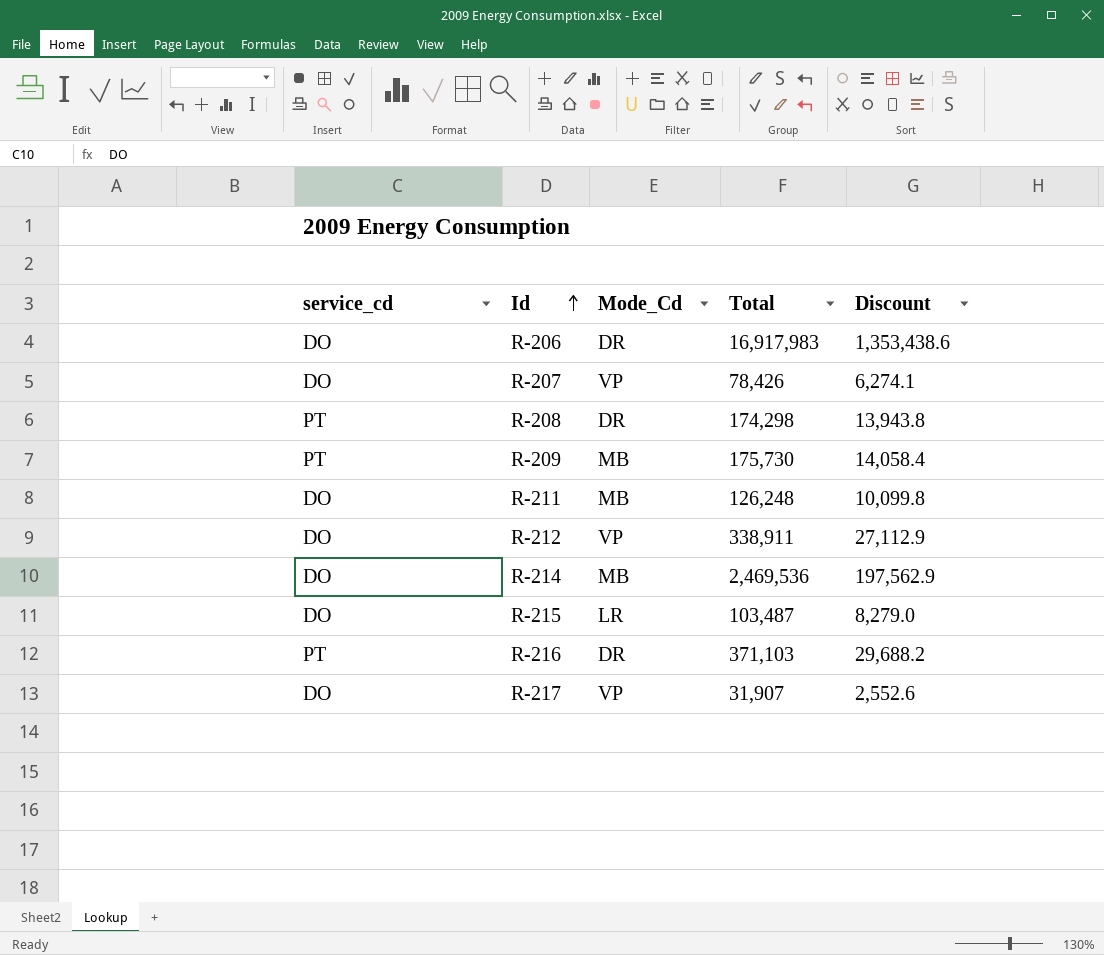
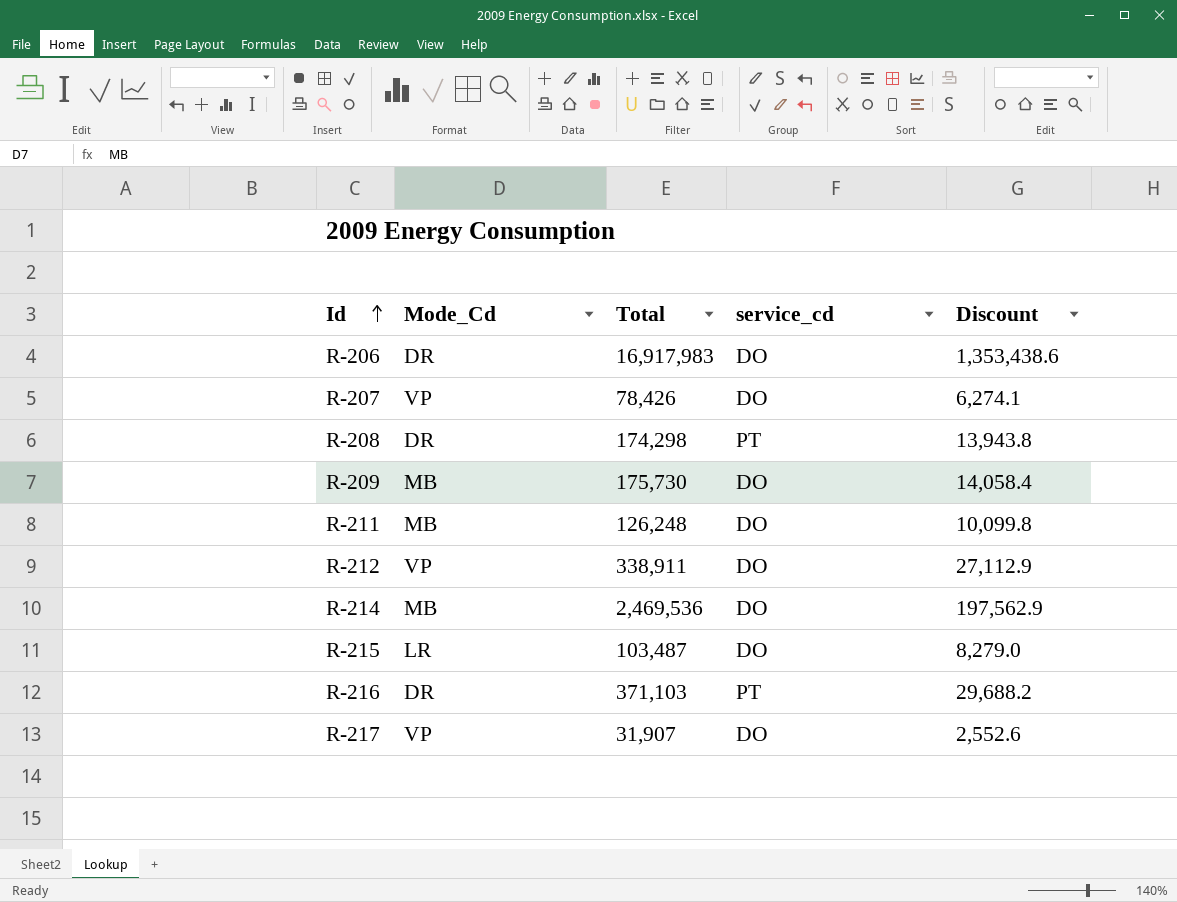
column service_cd | position: 1 -> 4
R-209 | service_cd: PT -> DO

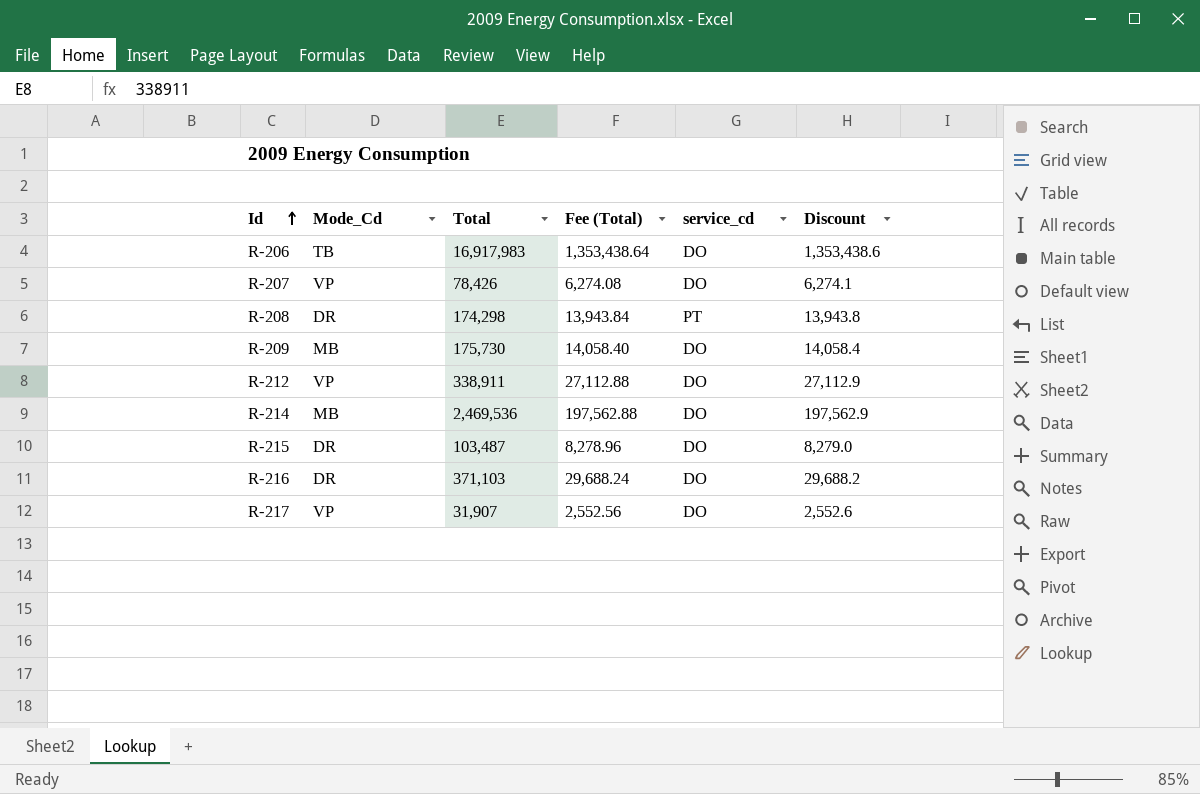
column Fee (Total) | formula: none -> [Total] * 0.08
row R-211: MB | 126,248 | DO | 10,099.8 -> none
R-206 | Mode_Cd: DR -> TB
R-215 | Mode_Cd: LR -> DR
R-216 | service_cd: PT -> DO

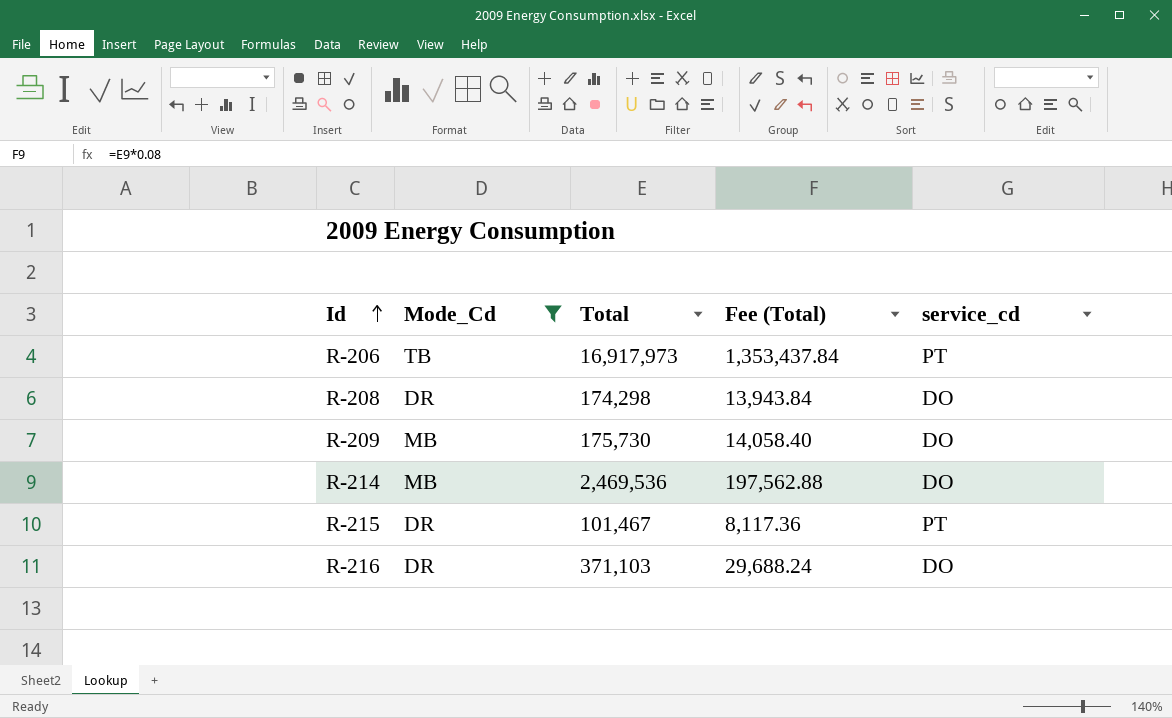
filter: none -> Mode_Cd != VP
column Discount | formula: [Total] * 0.08 -> none
R-206 | Total: 16,917,983 -> 16,917,973
R-206 | Fee (Total): 1,353,438.64 -> 1,353,437.84
R-206 | service_cd: DO -> PT
R-208 | service_cd: PT -> DO
R-215 | Total: 103,487 -> 101,467
R-215 | Fee (Total): 8,278.96 -> 8,117.36
R-215 | service_cd: DO -> PT

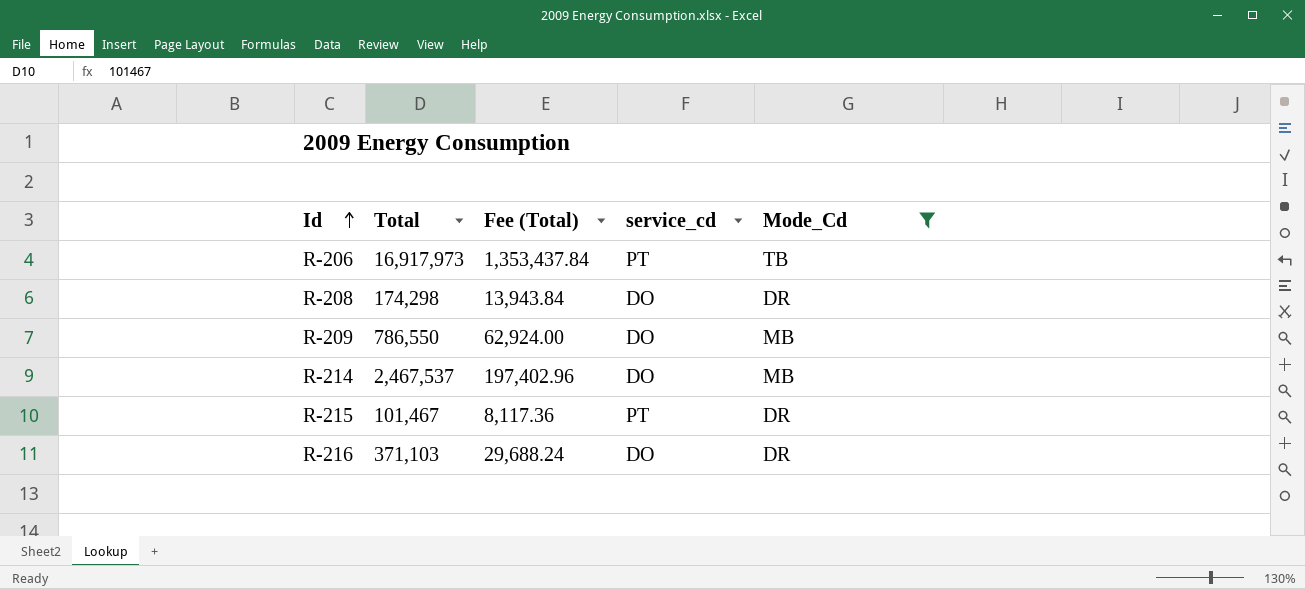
column Mode_Cd | position: 2 -> 5
R-209 | Total: 175,730 -> 786,550
R-209 | Fee (Total): 14,058.40 -> 62,924.00
R-214 | Total: 2,469,536 -> 2,467,537
R-214 | Fee (Total): 197,562.88 -> 197,402.96

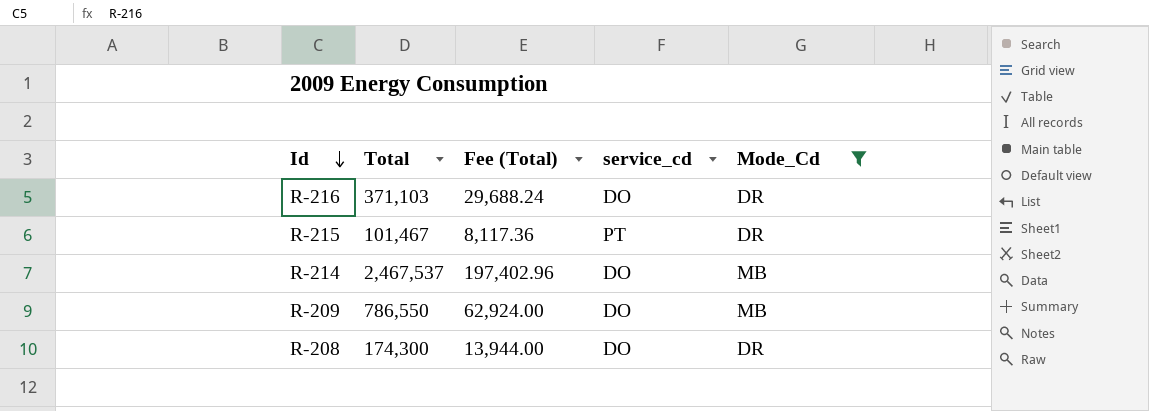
row order: Id ascending -> Id descending
row R-206: 16,917,973 | 1,353,437.84 | PT | TB -> none
R-208 | Total: 174,298 -> 174,300
R-208 | Fee (Total): 13,943.84 -> 13,944.00

